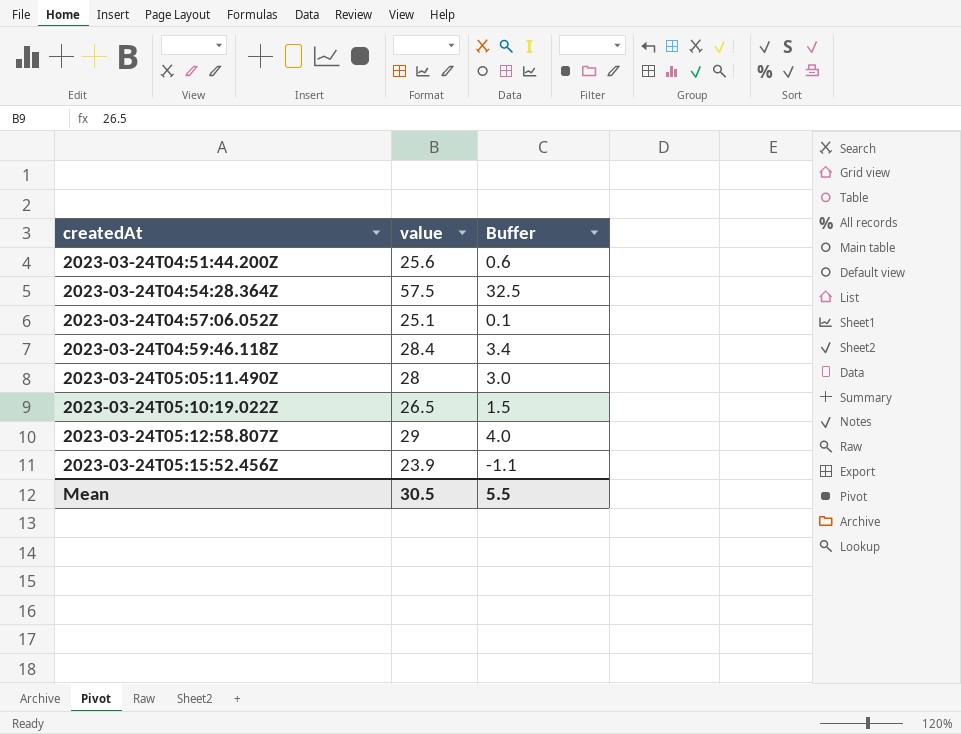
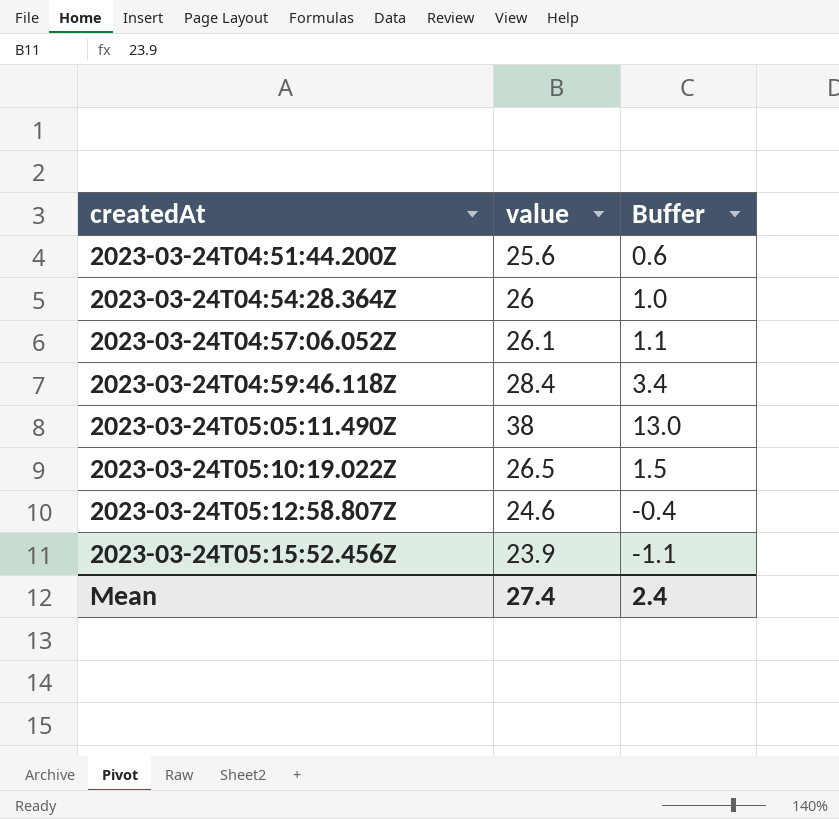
2023-03-24T04:54:28.364Z | value: 57.5 -> 26
2023-03-24T04:54:28.364Z | Buffer: 32.5 -> 1.0
2023-03-24T04:57:06.052Z | value: 25.1 -> 26.1
2023-03-24T04:57:06.052Z | Buffer: 0.1 -> 1.1
2023-03-24T05:05:11.490Z | value: 28 -> 38
2023-03-24T05:05:11.490Z | Buffer: 3.0 -> 13.0
2023-03-24T05:12:58.807Z | value: 29 -> 24.6
2023-03-24T05:12:58.807Z | Buffer: 4.0 -> -0.4
Mean | value: 30.5 -> 27.4
Mean | Buffer: 5.5 -> 2.4

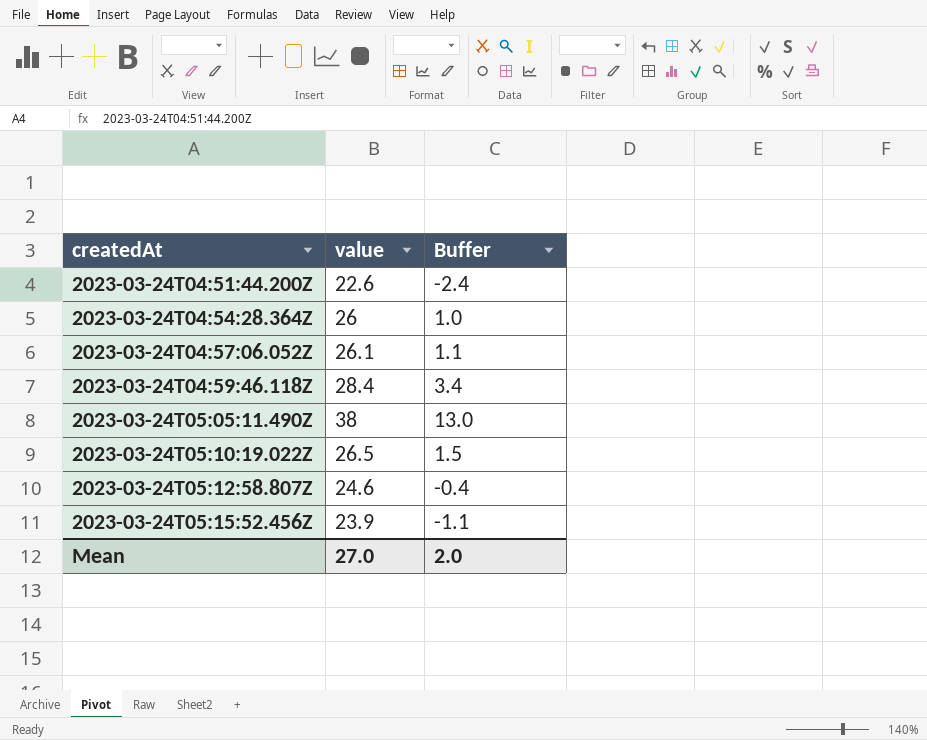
2023-03-24T04:51:44.200Z | value: 25.6 -> 22.6
2023-03-24T04:51:44.200Z | Buffer: 0.6 -> -2.4
Mean | value: 27.4 -> 27.0
Mean | Buffer: 2.4 -> 2.0

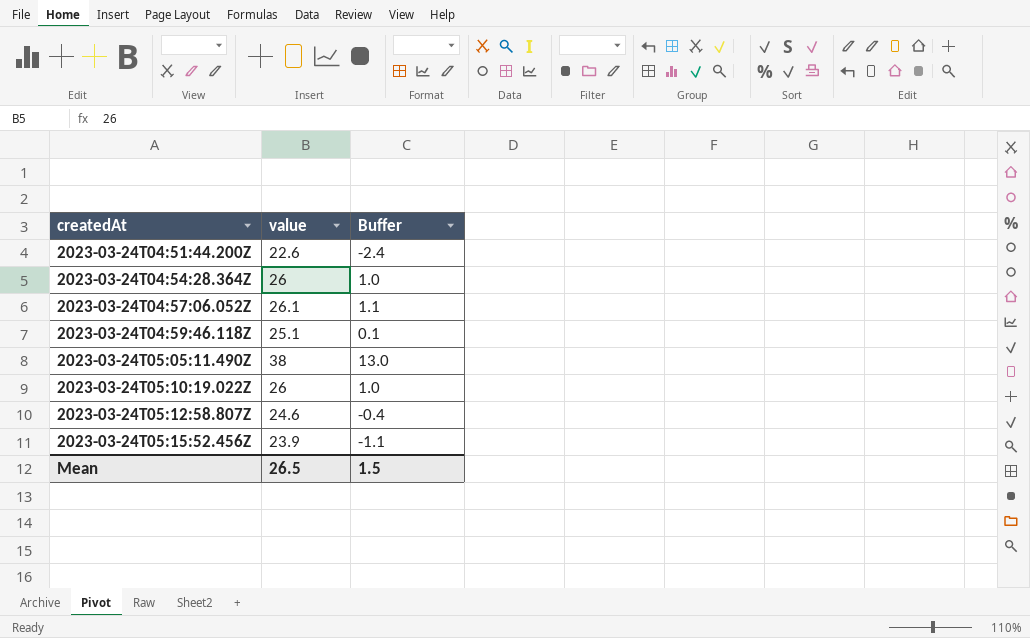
2023-03-24T04:59:46.118Z | value: 28.4 -> 25.1
2023-03-24T04:59:46.118Z | Buffer: 3.4 -> 0.1
2023-03-24T05:10:19.022Z | value: 26.5 -> 26
2023-03-24T05:10:19.022Z | Buffer: 1.5 -> 1.0
Mean | value: 27.0 -> 26.5
Mean | Buffer: 2.0 -> 1.5

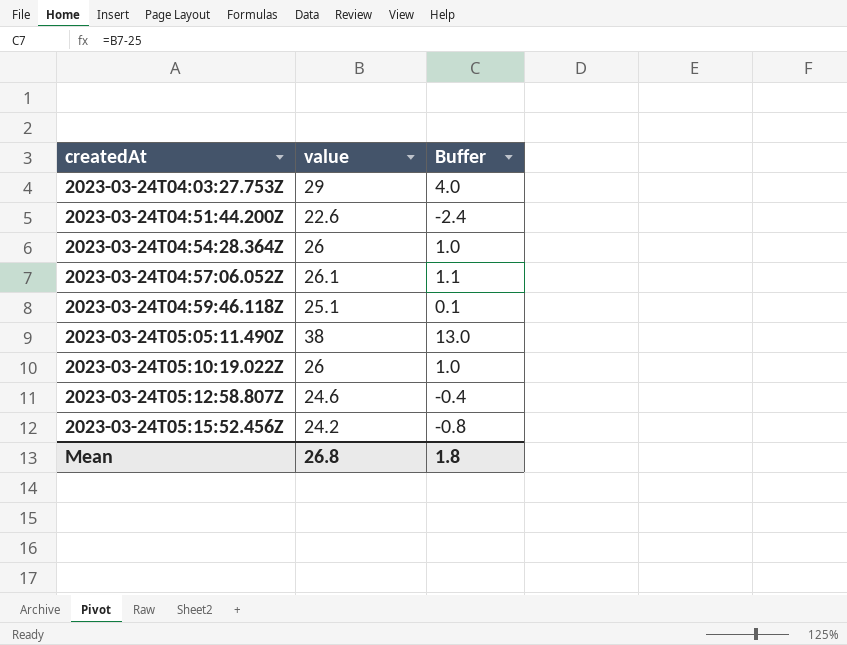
row 2023-03-24T04:03:27.753Z: none -> 29 | 4.0
2023-03-24T05:15:52.456Z | value: 23.9 -> 24.2
2023-03-24T05:15:52.456Z | Buffer: -1.1 -> -0.8
Mean | value: 26.5 -> 26.8
Mean | Buffer: 1.5 -> 1.8

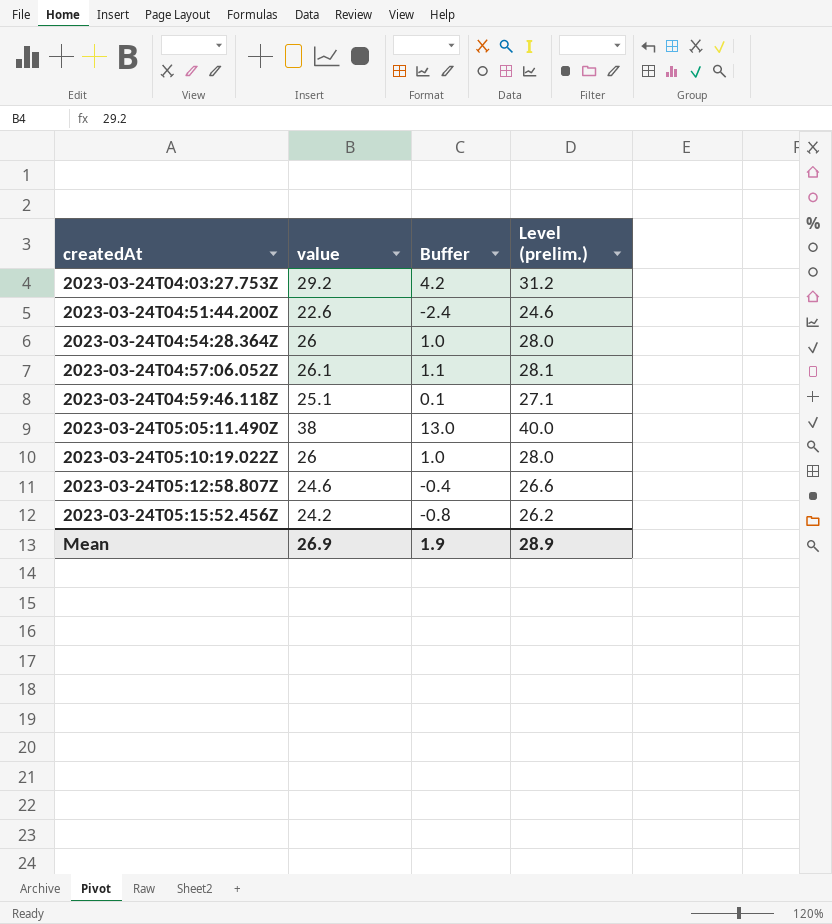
column Level (prelim.) | formula: none -> [value] + 2
2023-03-24T04:03:27.753Z | value: 29 -> 29.2
2023-03-24T04:03:27.753Z | Buffer: 4.0 -> 4.2
Mean | value: 26.8 -> 26.9
Mean | Buffer: 1.8 -> 1.9

